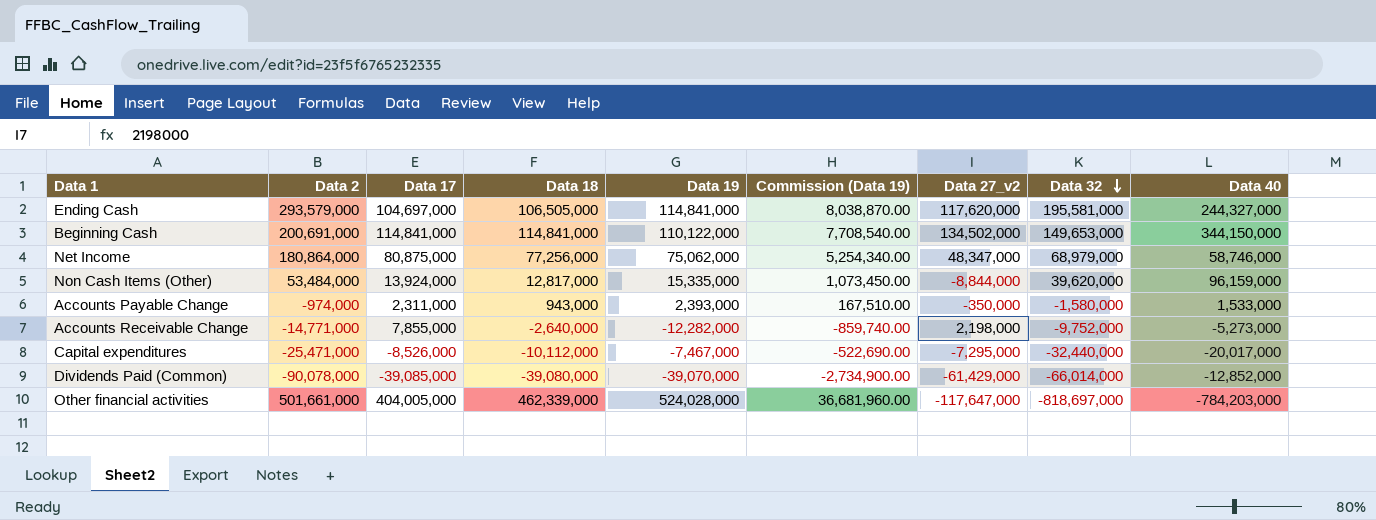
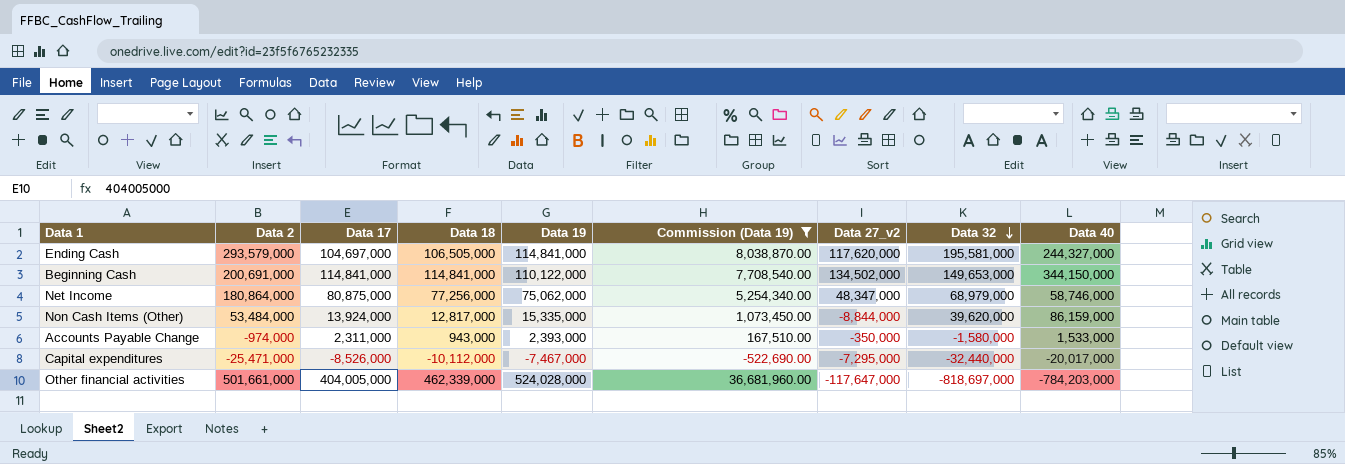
filter: none -> Commission (Data 19) >= -522,690.00
Non Cash Items (Other) | Data 40: 96,159,000 -> 86,159,000

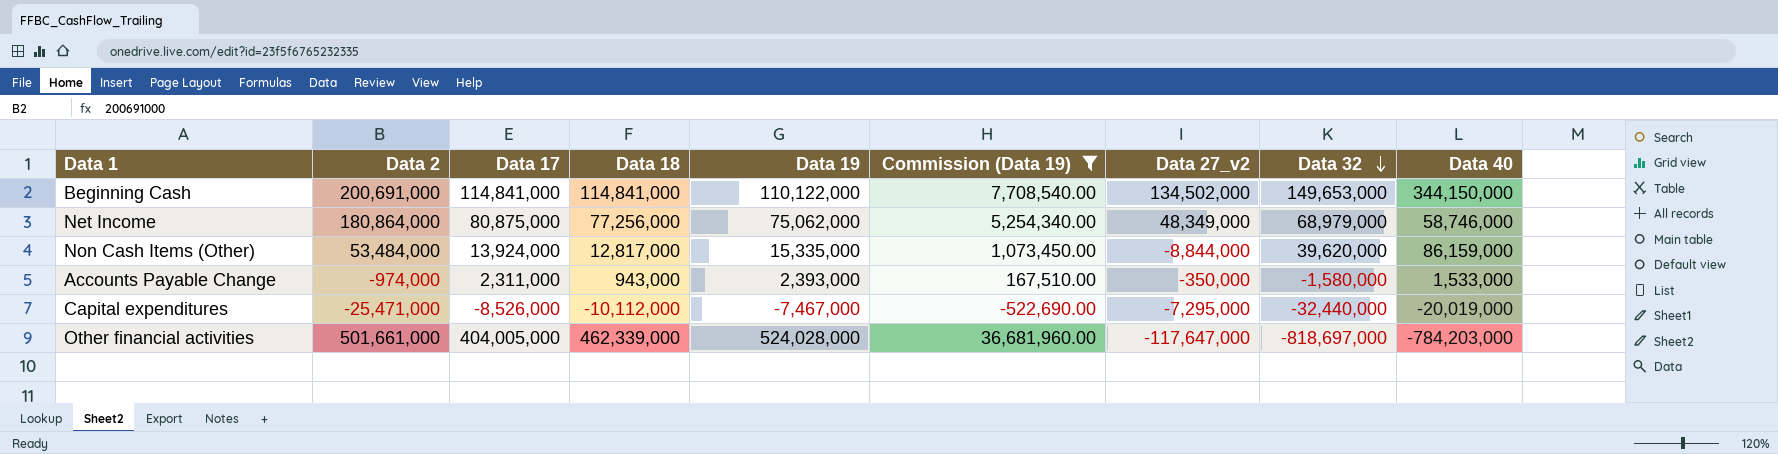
row Ending Cash: 293,579,000 | 104,697,000 | 106,505,000 | 114,841,000 | 8,038,870.00 | 117,620,000 | 195,581,000 | 244,327,000 -> none
Net Income | Data 27_v2: 48,347,000 -> 48,349,000
Capital expenditures | Data 40: -20,017,000 -> -20,019,000

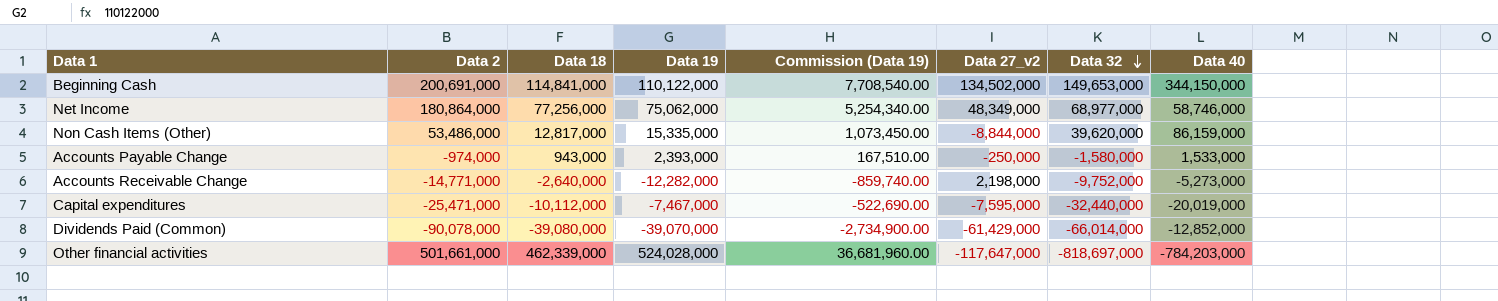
filter: Commission (Data 19) >= -522,690.00 -> none
column Data 17 | position: 3 -> none
Net Income | Data 32: 68,979,000 -> 68,977,000
Non Cash Items (Other) | Data 2: 53,484,000 -> 53,486,000
Accounts Payable Change | Data 27_v2: -350,000 -> -250,000
Capital expenditures | Data 27_v2: -7,295,000 -> -7,595,000

